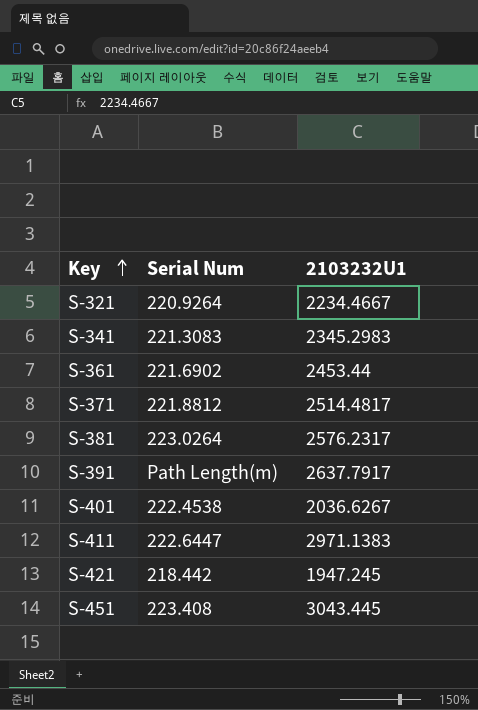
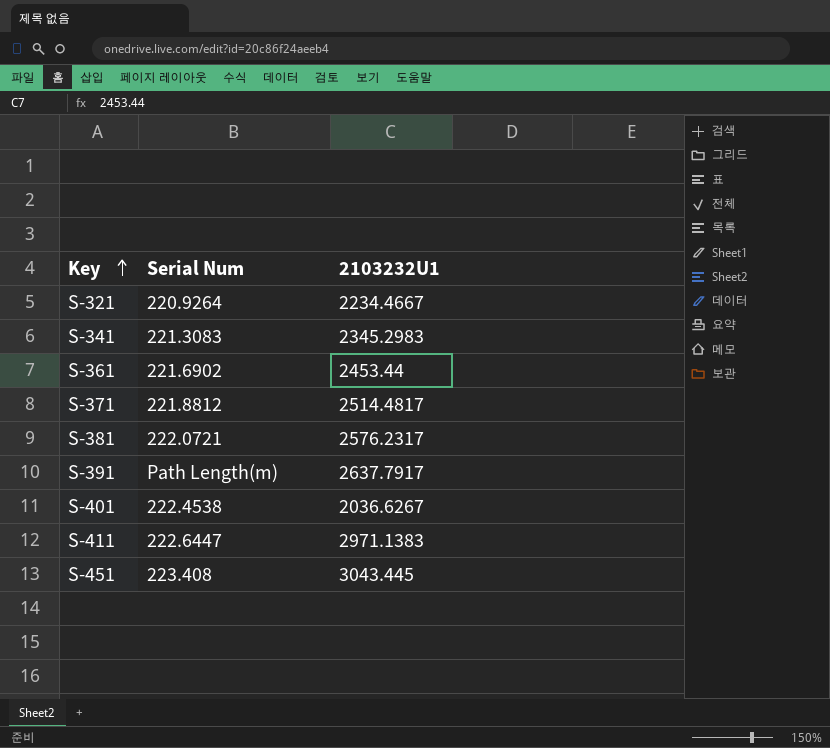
row S-421: 218.442 | 1947.245 -> none
S-381 | Serial Num: 223.0264 -> 222.0721

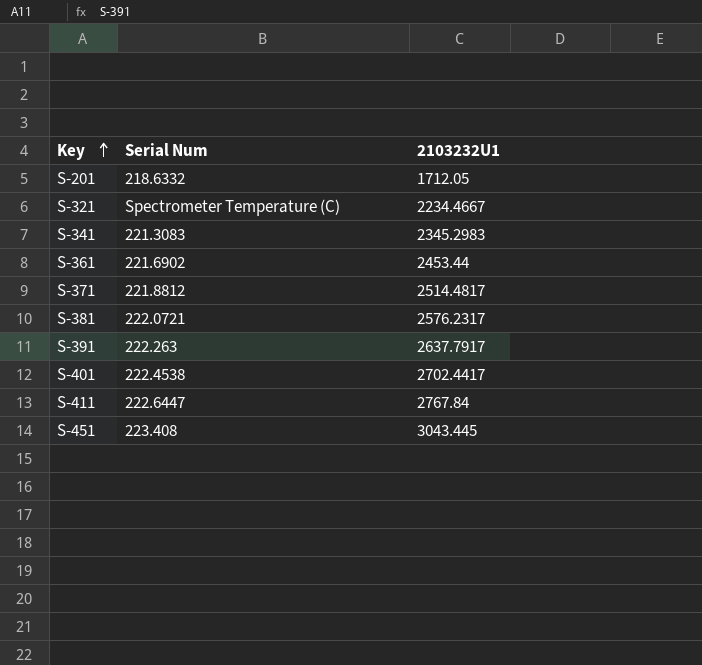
row S-201: none -> 218.6332 | 1712.05
S-321 | Serial Num: 220.9264 -> Spectrometer Temperature (C)
S-391 | Serial Num: Path Length(m) -> 222.263
S-401 | 2103232U1: 2036.6267 -> 2702.4417
S-411 | 2103232U1: 2971.1383 -> 2767.84

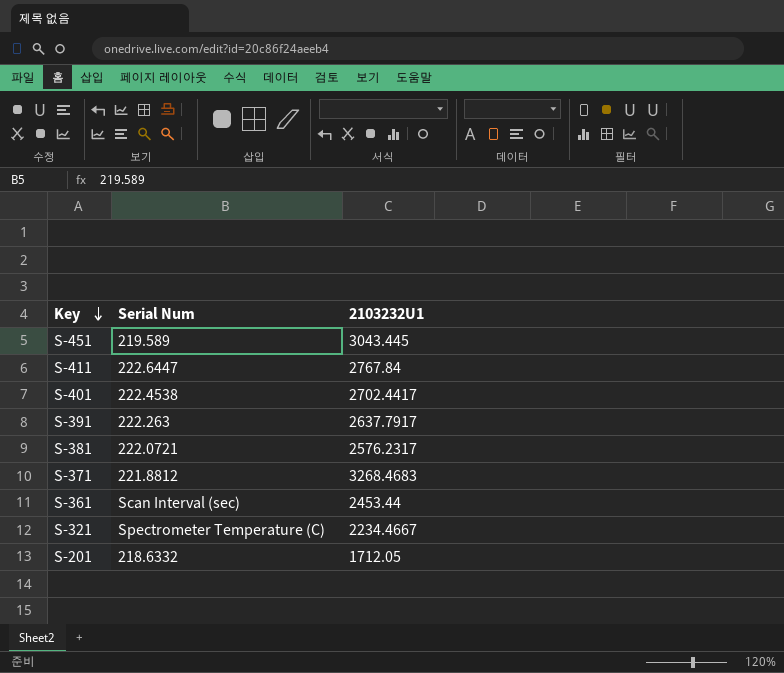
row order: Key ascending -> Key descending
row S-341: 221.3083 | 2345.2983 -> none
S-451 | Serial Num: 223.408 -> 219.589
S-371 | 2103232U1: 2514.4817 -> 3268.4683
S-361 | Serial Num: 221.6902 -> Scan Interval (sec)

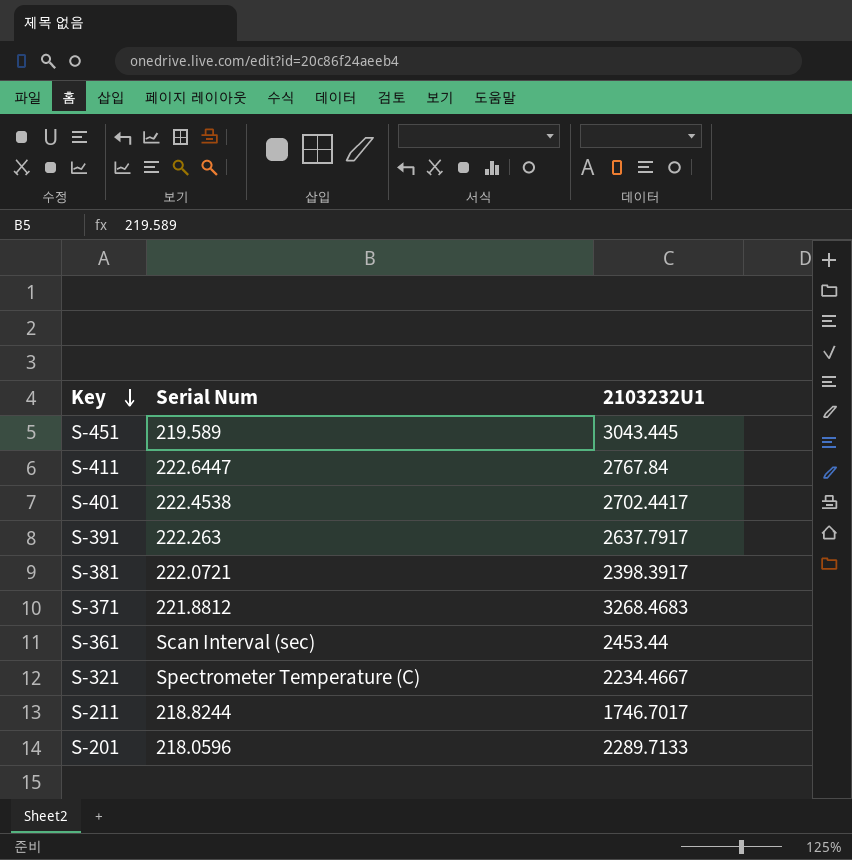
S-381 | 2103232U1: 2576.2317 -> 2398.3917
row S-211: none -> 218.8244 | 1746.7017
S-201 | Serial Num: 218.6332 -> 218.0596
S-201 | 2103232U1: 1712.05 -> 2289.7133

